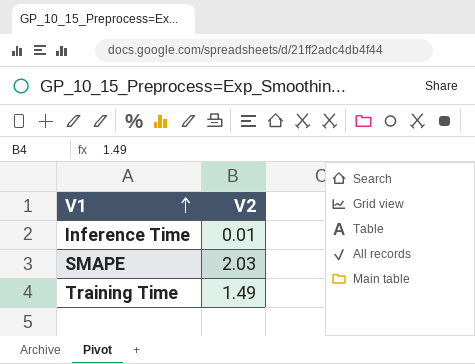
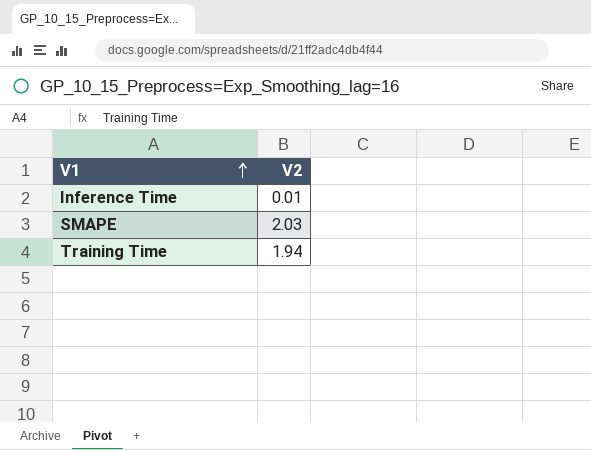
Training Time | V2: 1.49 -> 1.94

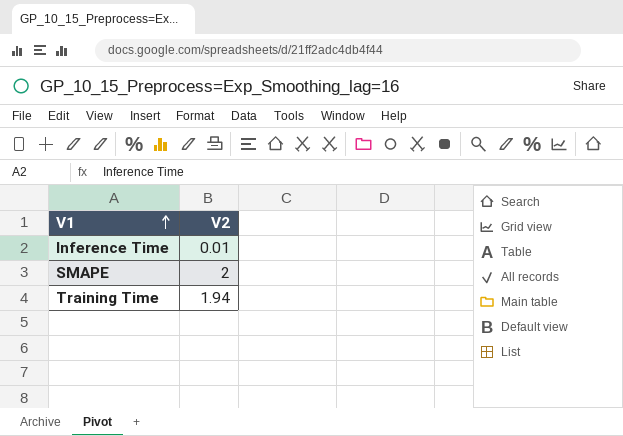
SMAPE | V2: 2.03 -> 2

